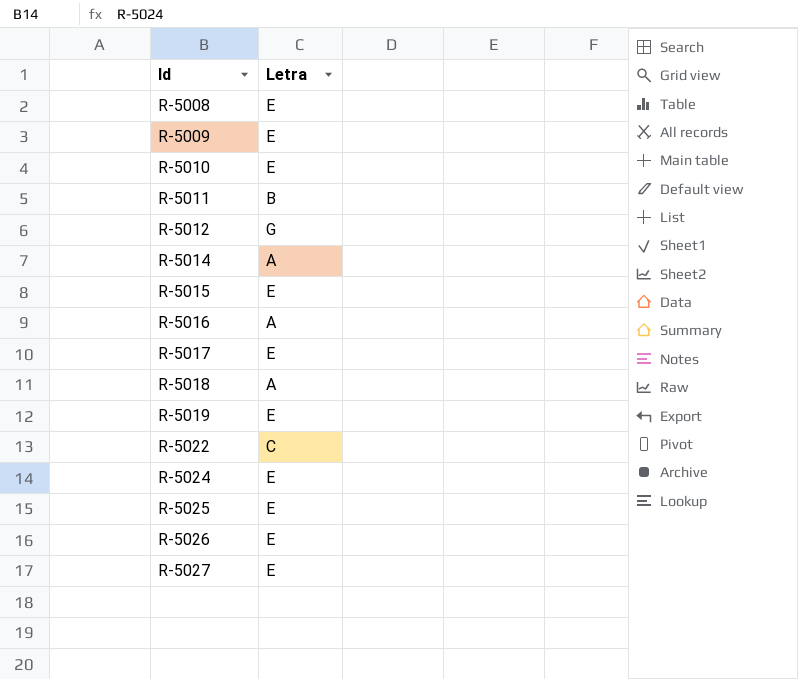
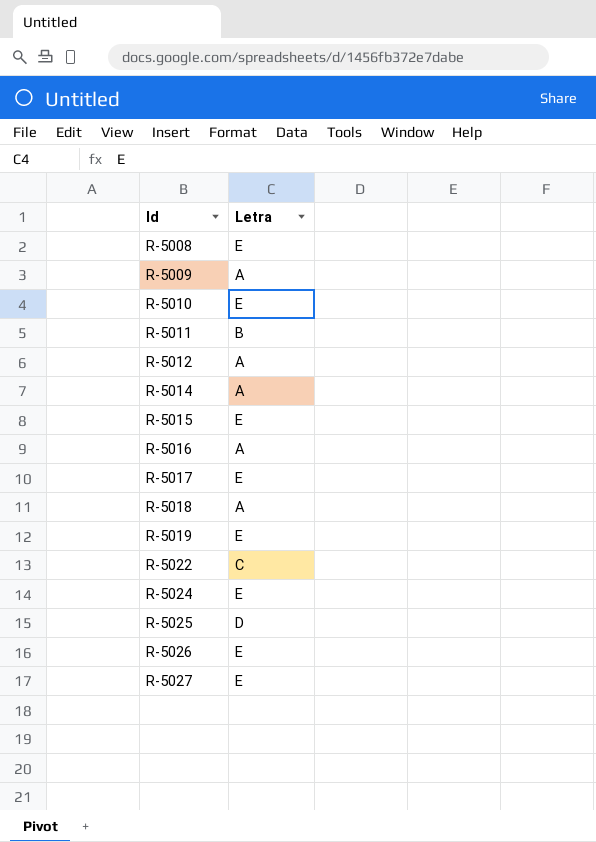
R-5009 | Letra: E -> A
R-5012 | Letra: G -> A
R-5025 | Letra: E -> D

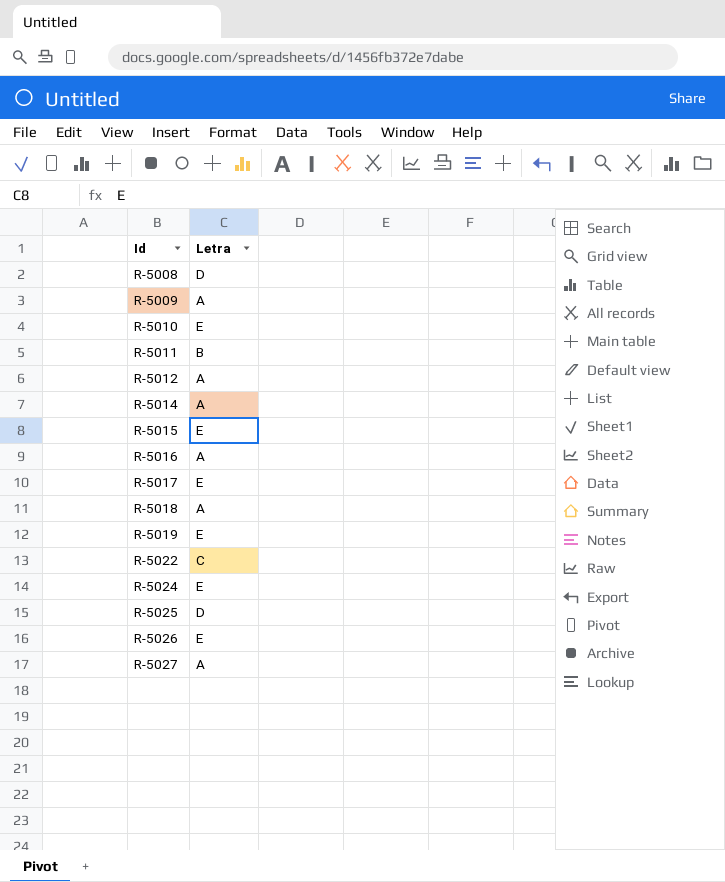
R-5008 | Letra: E -> D
R-5027 | Letra: E -> A

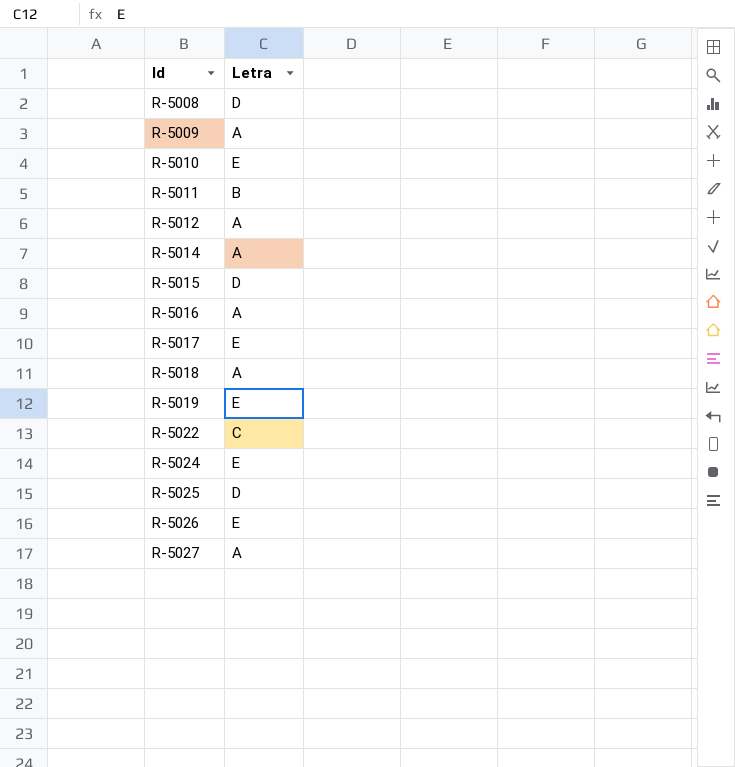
R-5015 | Letra: E -> D

